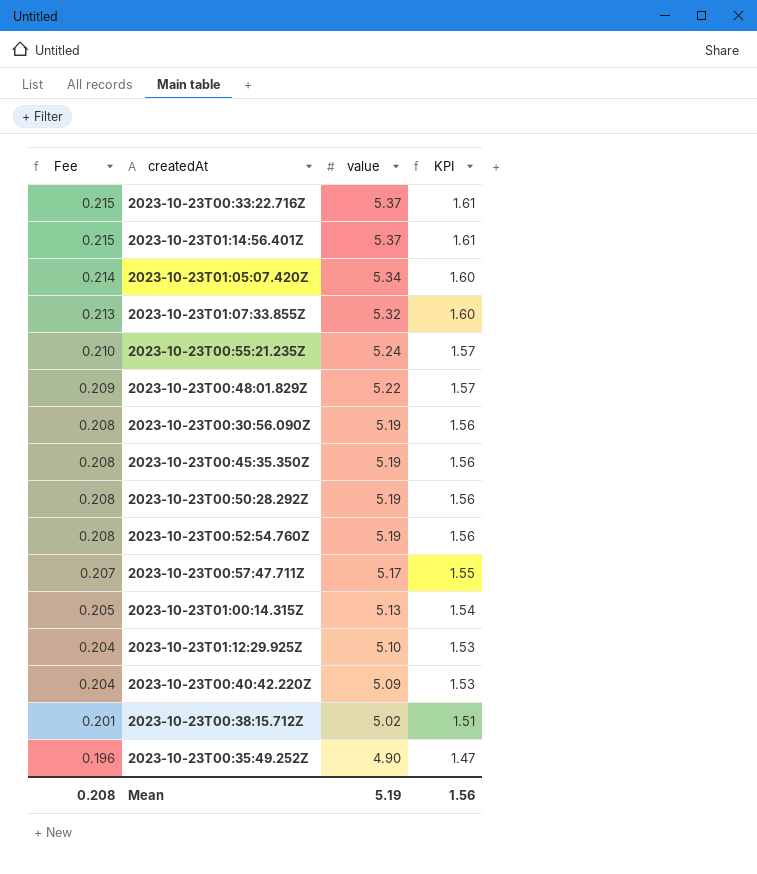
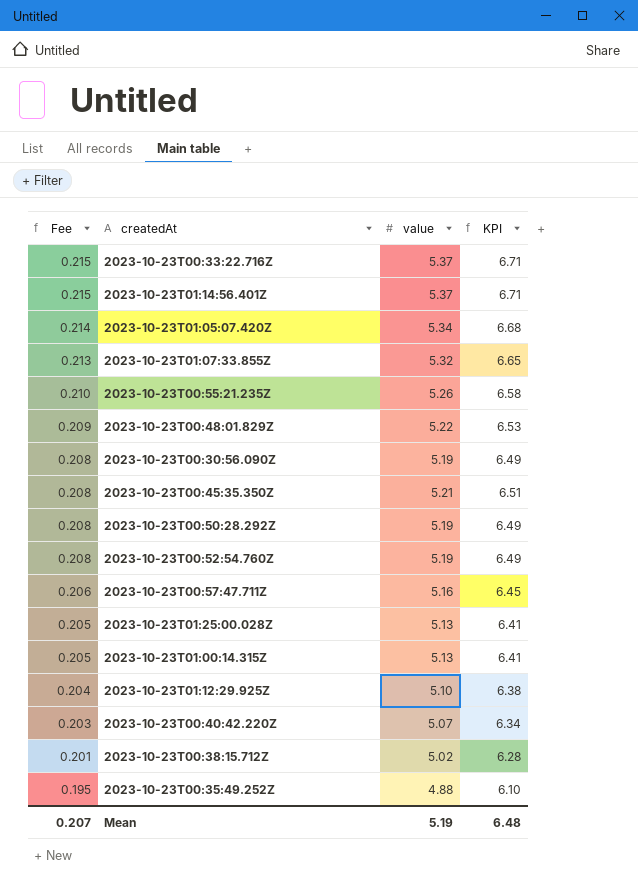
column KPI | formula: [value] * 0.3 -> [value] * 1.25
2023-10-23T00:55:21.235Z | value: 5.24 -> 5.26
2023-10-23T00:45:35.350Z | value: 5.19 -> 5.21
2023-10-23T00:57:47.711Z | Fee: 0.207 -> 0.206
2023-10-23T00:57:47.711Z | value: 5.17 -> 5.16
row 2023-10-23T01:25:00.028Z: none -> 0.205 | 5.13 | 6.41
2023-10-23T00:40:42.220Z | Fee: 0.204 -> 0.203
2023-10-23T00:40:42.220Z | value: 5.09 -> 5.07
2023-10-23T00:35:49.252Z | Fee: 0.196 -> 0.195
2023-10-23T00:35:49.252Z | value: 4.90 -> 4.88
Mean | Fee: 0.208 -> 0.207
Mean | KPI: 1.56 -> 6.48

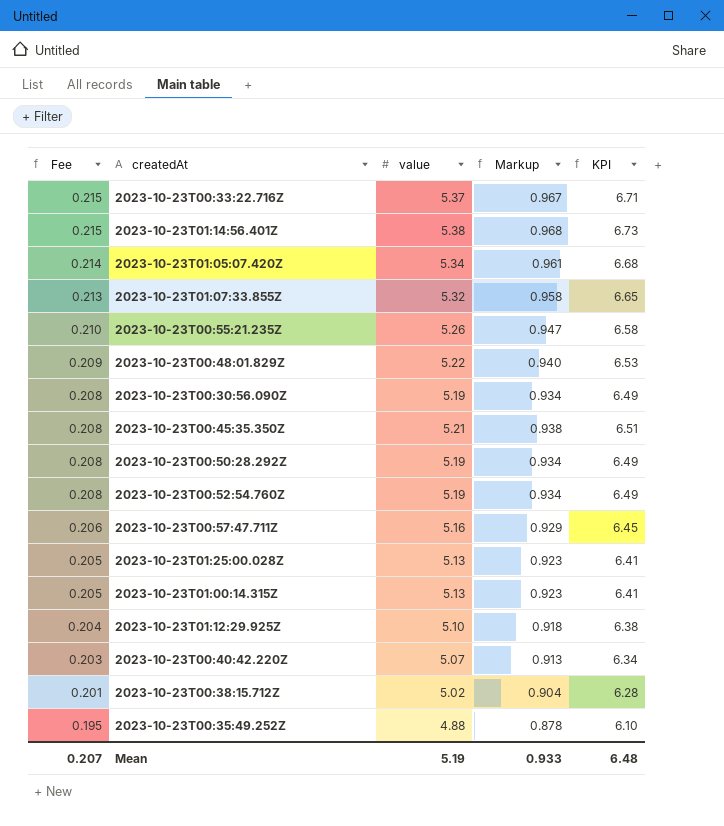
column Markup | formula: none -> [value] * 0.18
2023-10-23T01:14:56.401Z | value: 5.37 -> 5.38
2023-10-23T01:14:56.401Z | KPI: 6.71 -> 6.73

